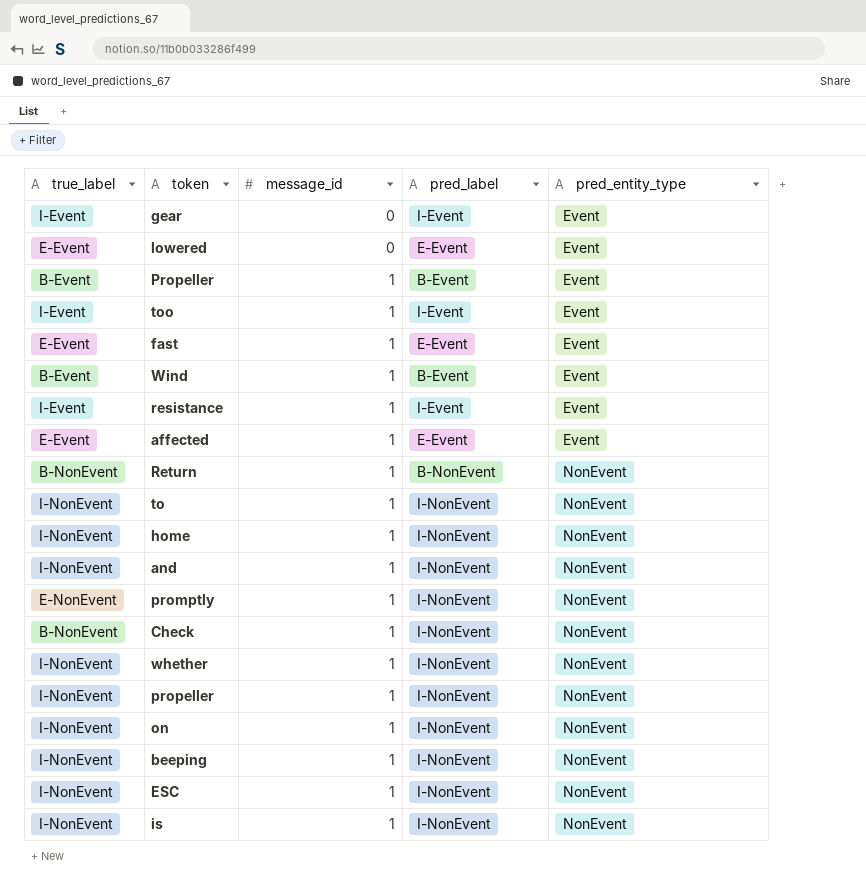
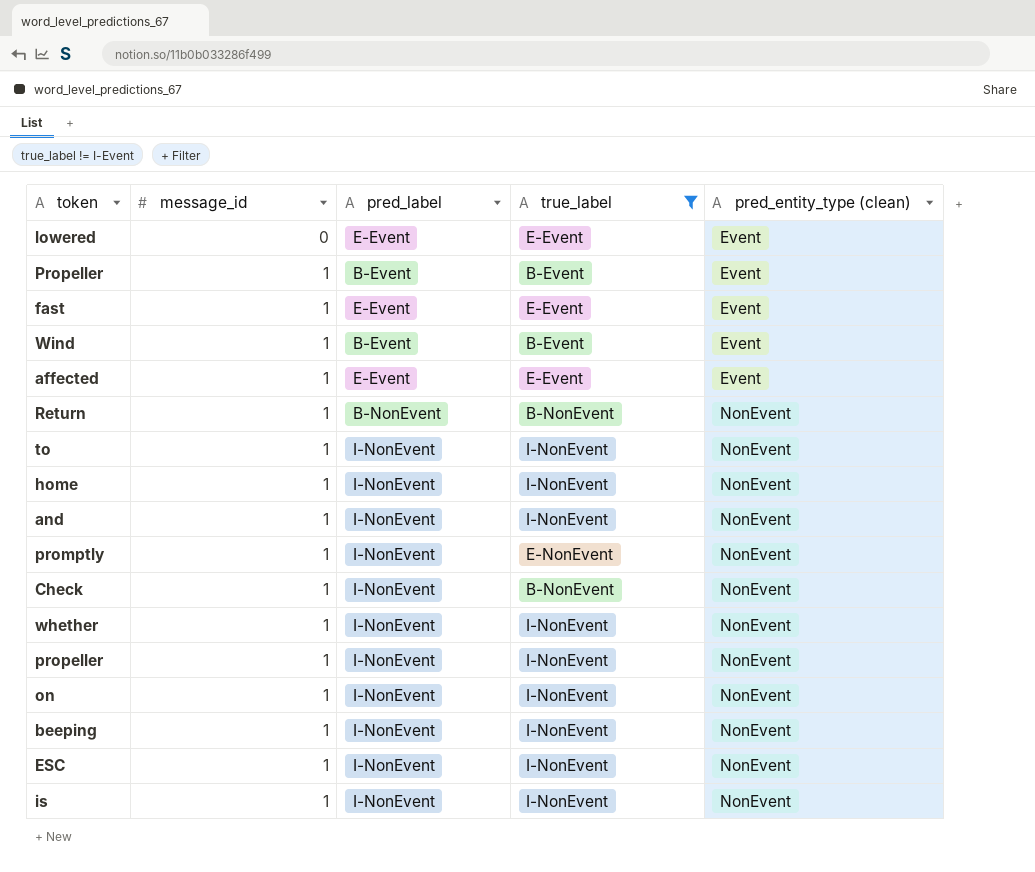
filter: none -> true_label != I-Event
column true_label | position: 1 -> 4
column name: pred_entity_type -> pred_entity_type (clean)

